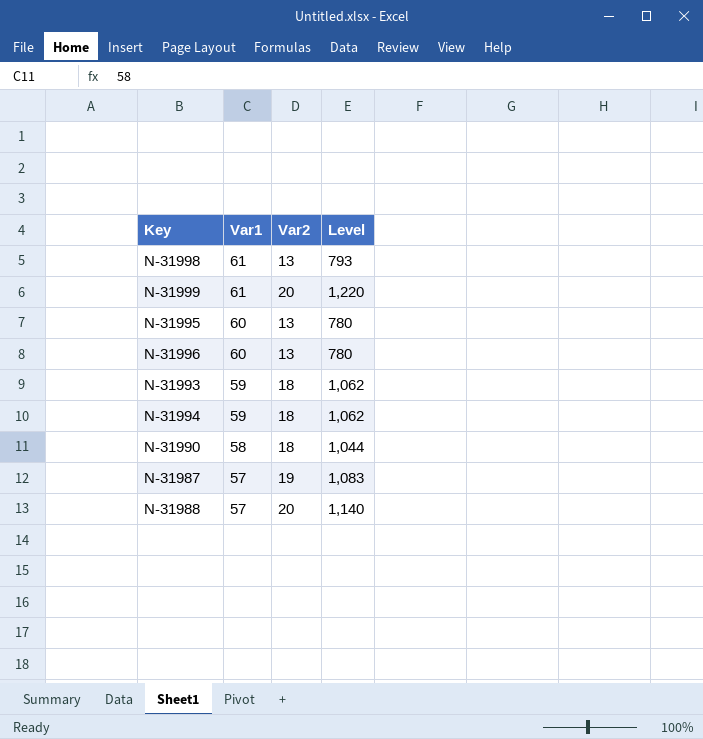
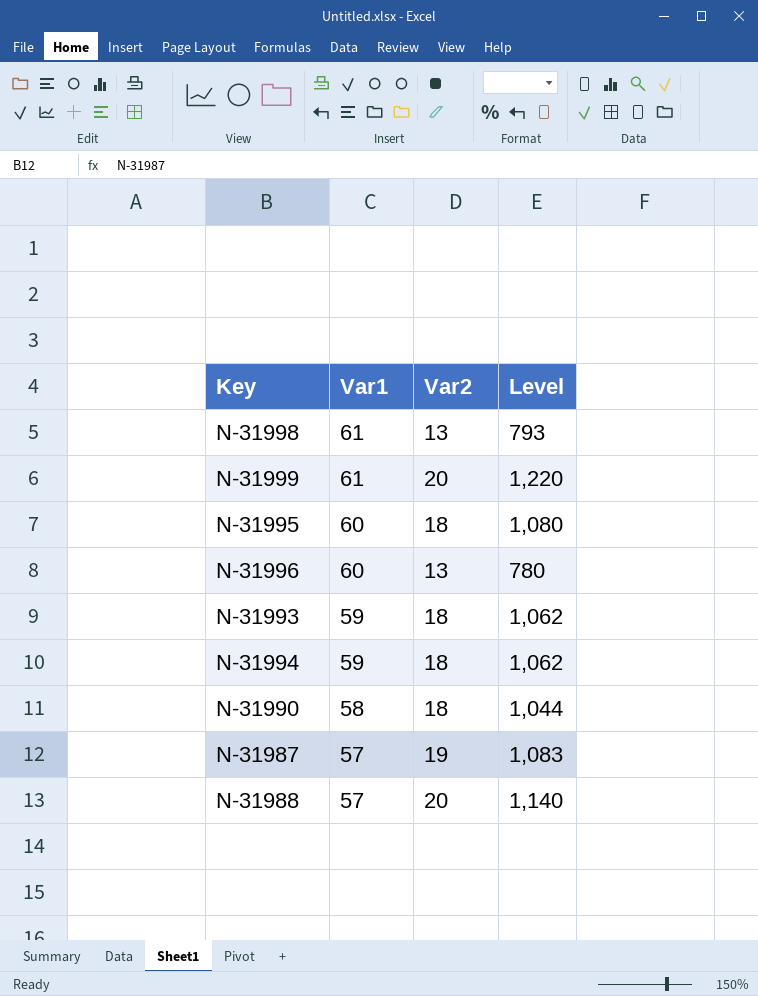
N-31995 | Var2: 13 -> 18
N-31995 | Level: 780 -> 1,080

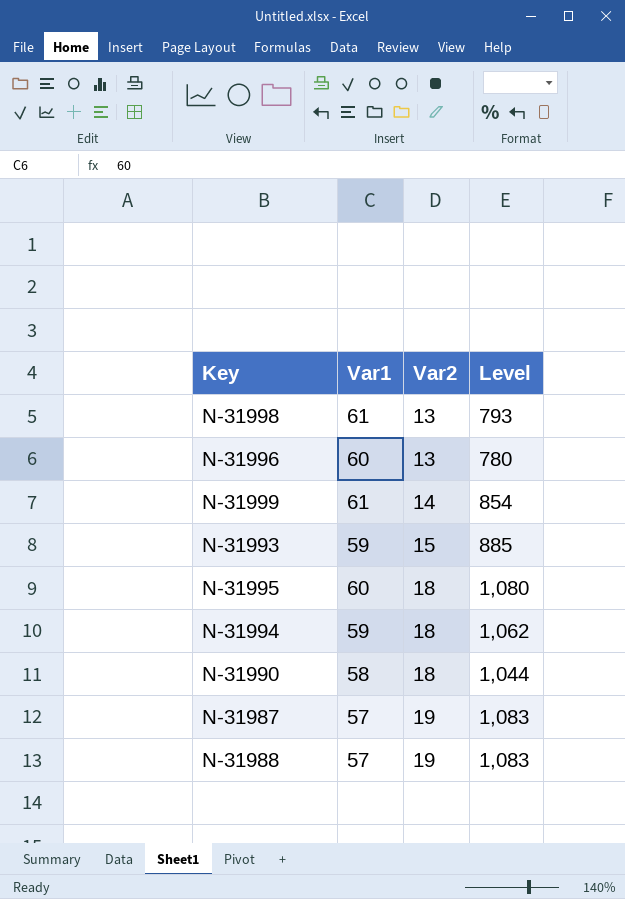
row order: Var1 descending -> Var2 ascending
N-31999 | Var2: 20 -> 14
N-31999 | Level: 1,220 -> 854
N-31993 | Var2: 18 -> 15
N-31993 | Level: 1,062 -> 885
N-31988 | Var2: 20 -> 19
N-31988 | Level: 1,140 -> 1,083

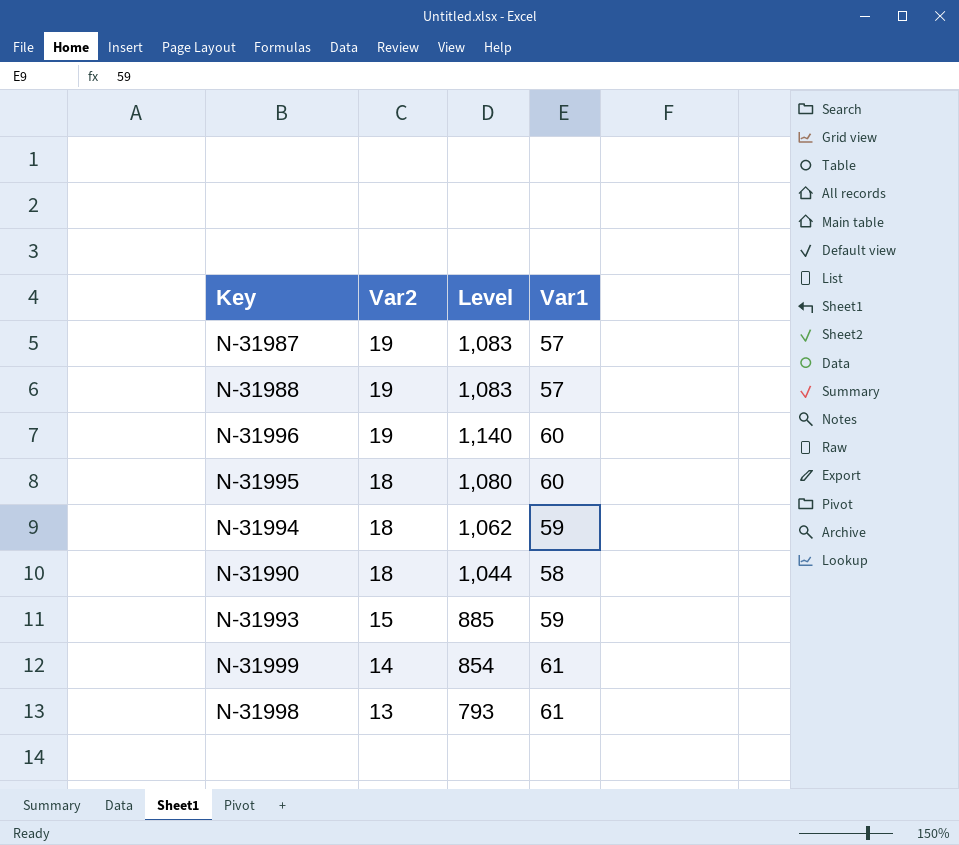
row order: Var2 ascending -> Var2 descending
column Var1 | position: 2 -> 4
N-31996 | Var2: 13 -> 19
N-31996 | Level: 780 -> 1,140

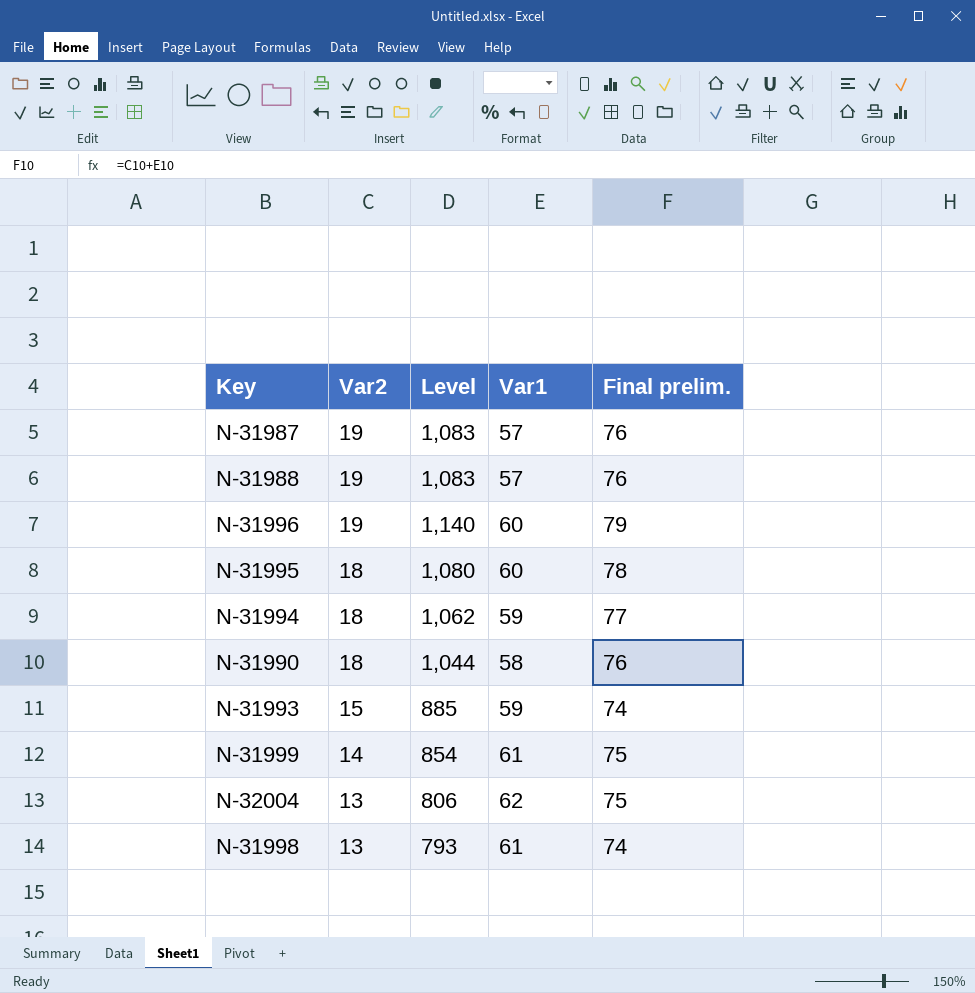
column Final prelim. | formula: none -> [Var2] + [Var1]
row N-32004: none -> 13 | 806 | 62 | 75

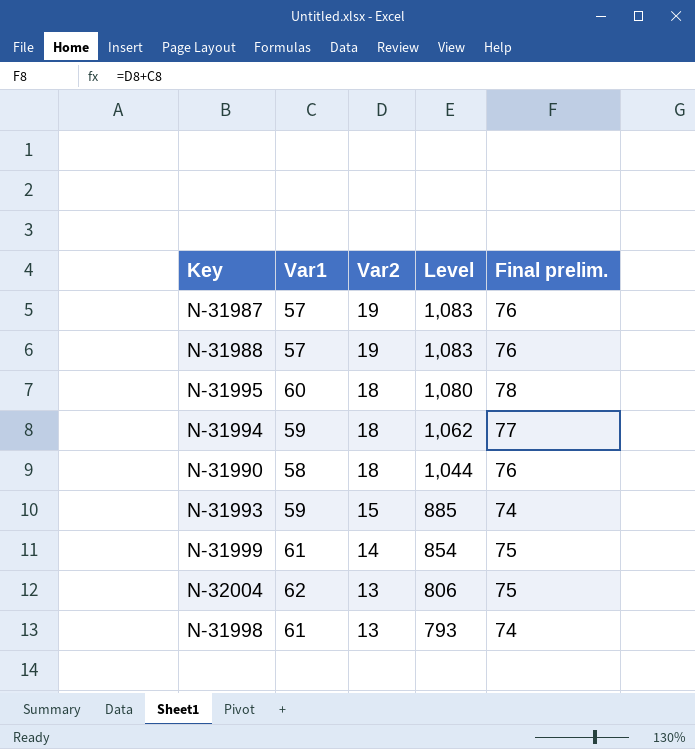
column Var1 | position: 4 -> 2
row N-31996: 19 | 1,140 | 60 | 79 -> none

